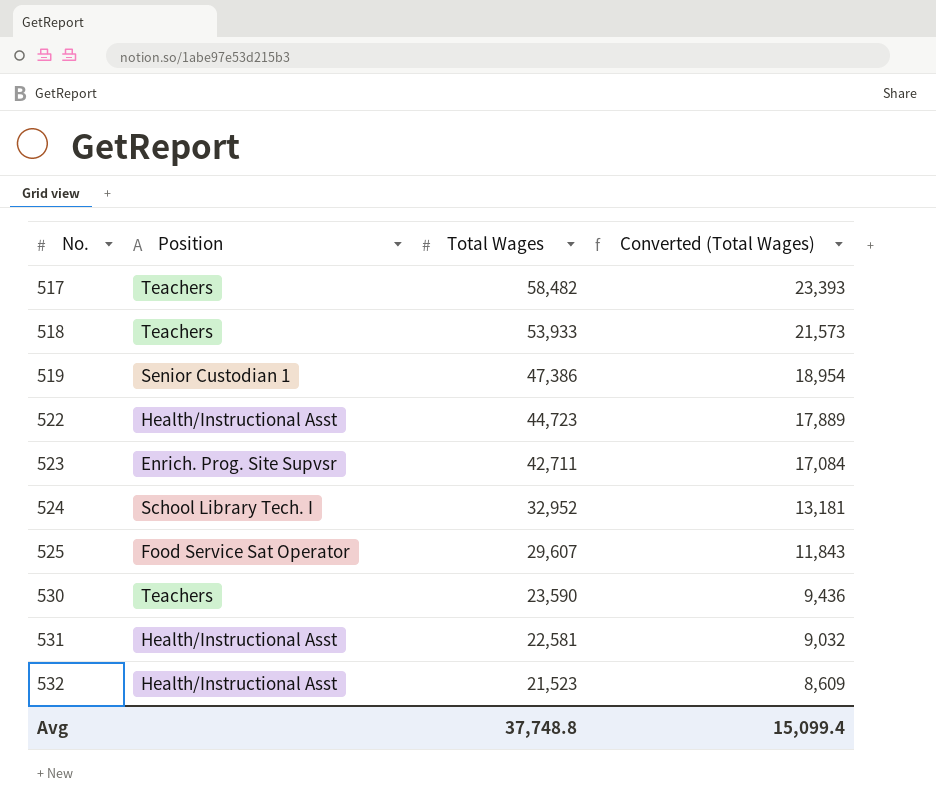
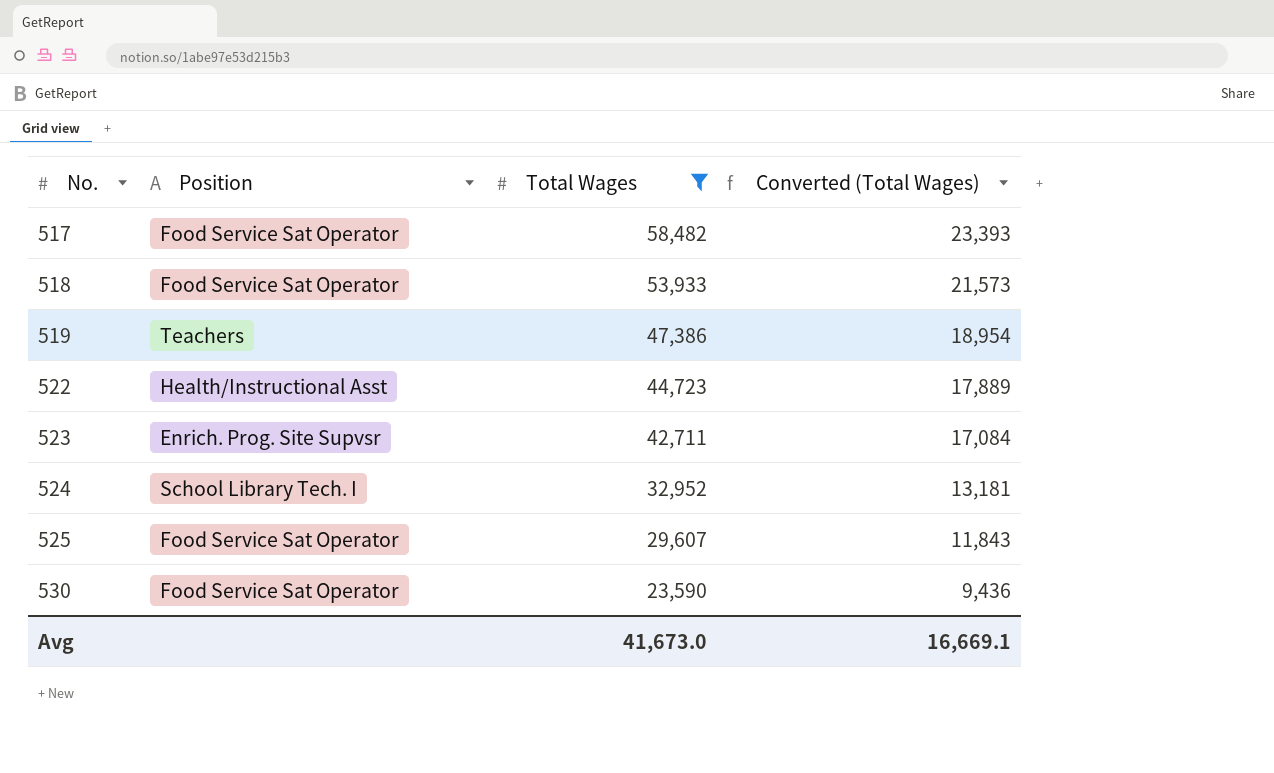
filter: none -> Total Wages >= 23,590
517 | Position: Teachers -> Food Service Sat Operator
518 | Position: Teachers -> Food Service Sat Operator
519 | Position: Senior Custodian 1 -> Teachers
530 | Position: Teachers -> Food Service Sat Operator
Avg | Total Wages: 37,748.8 -> 41,673.0
Avg | Converted (Total Wages): 15,099.4 -> 16,669.1

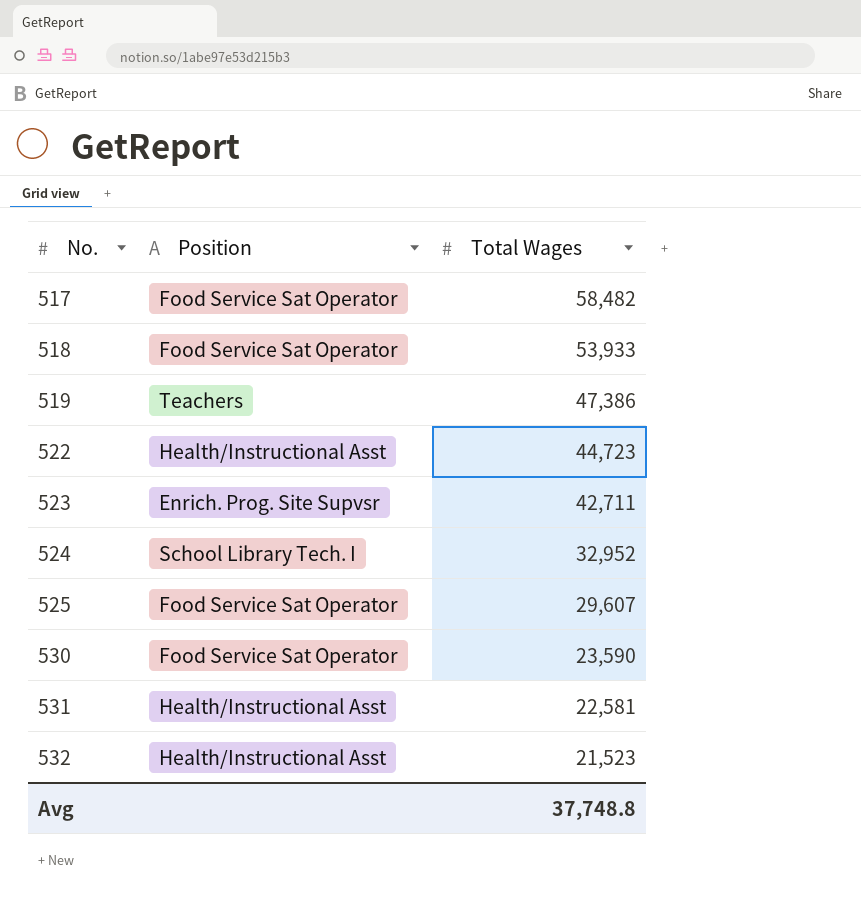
filter: Total Wages >= 23,590 -> none
column Converted (Total Wages) | formula: [Total Wages] * 0.4 -> none
Avg | Total Wages: 41,673.0 -> 37,748.8

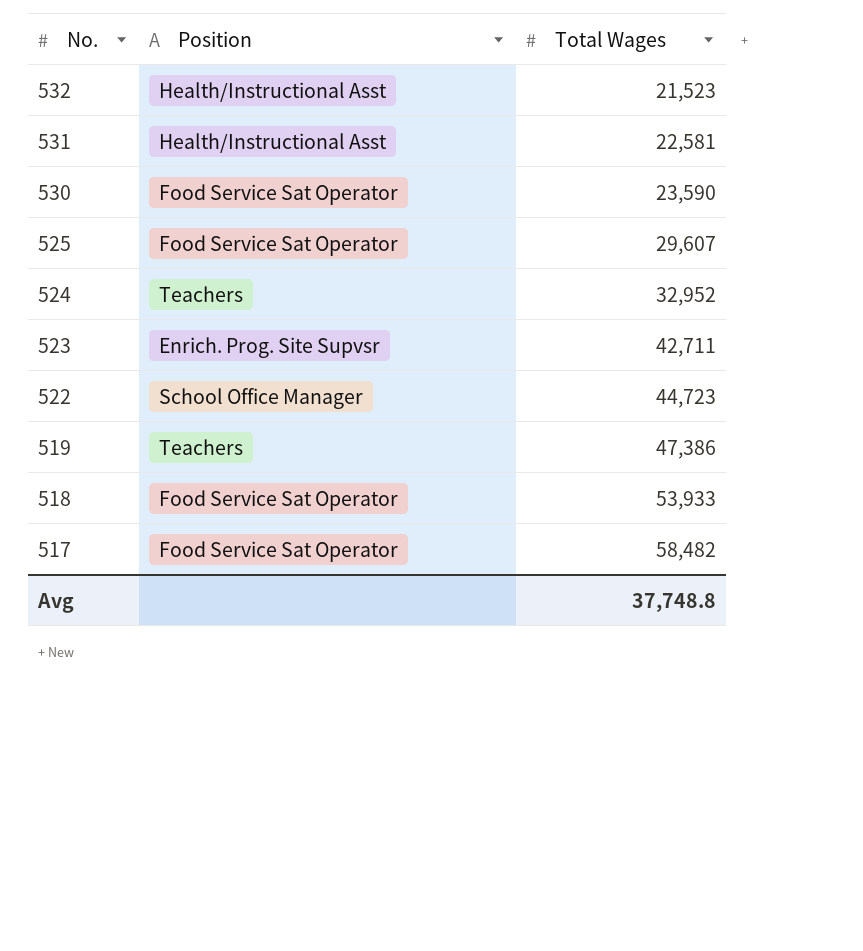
row order: No. ascending -> No. descending
524 | Position: School Library Tech. I -> Teachers
522 | Position: Health/Instructional Asst -> School Office Manager

